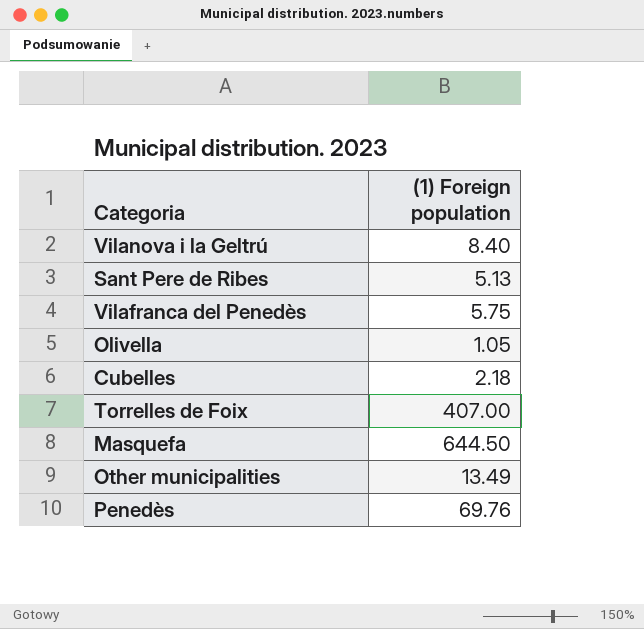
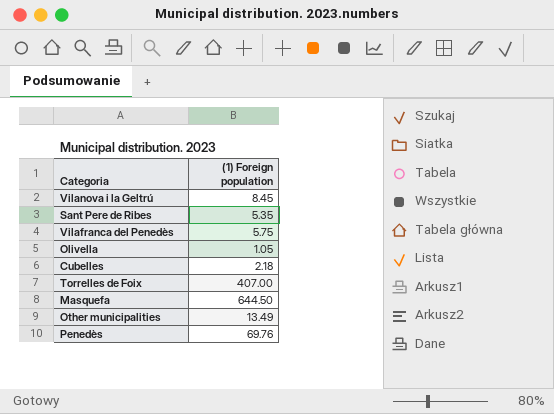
Vilanova i la Geltrú | (1) Foreign population: 8.40 -> 8.45
Sant Pere de Ribes | (1) Foreign population: 5.13 -> 5.35

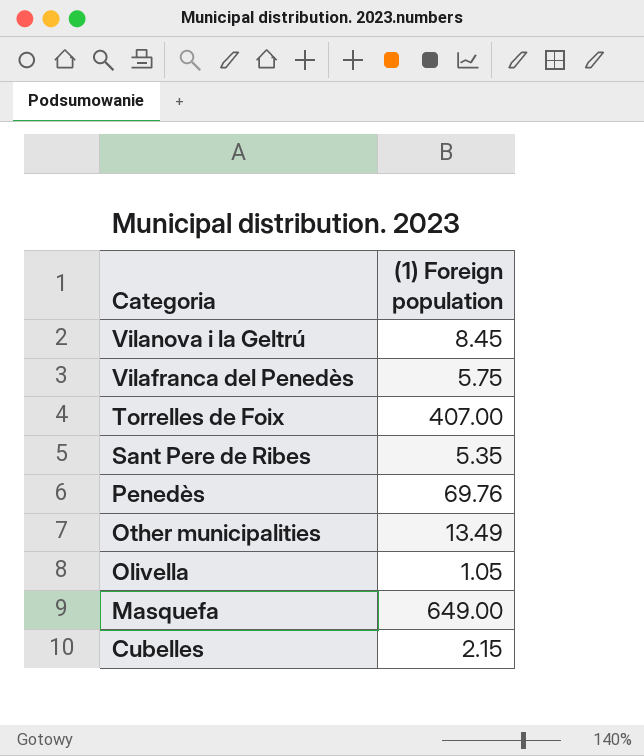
row order: none -> Categoria descending
Masquefa | (1) Foreign population: 644.50 -> 649.00
Cubelles | (1) Foreign population: 2.18 -> 2.15

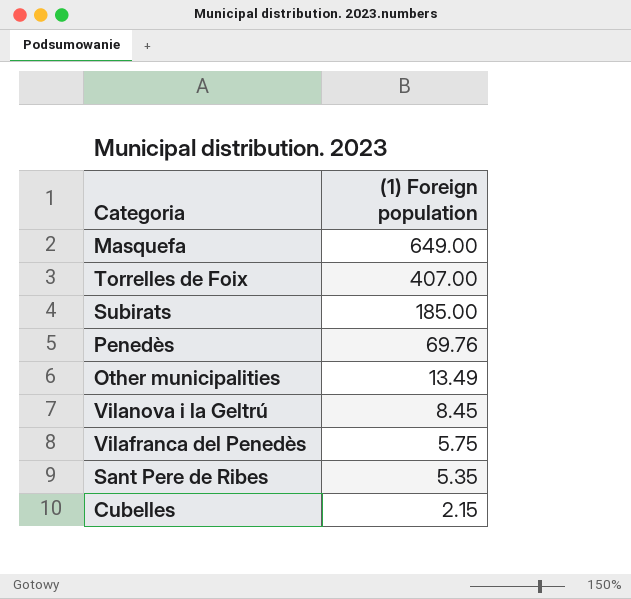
row order: Categoria descending -> (1) Foreign population descending
row Olivella: 1.05 -> none
row Subirats: none -> 185.00

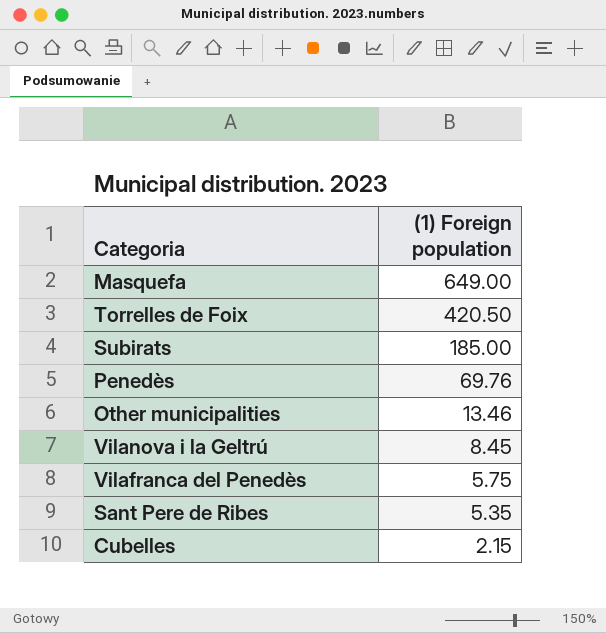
Torrelles de Foix | (1) Foreign population: 407.00 -> 420.50
Other municipalities | (1) Foreign population: 13.49 -> 13.46

